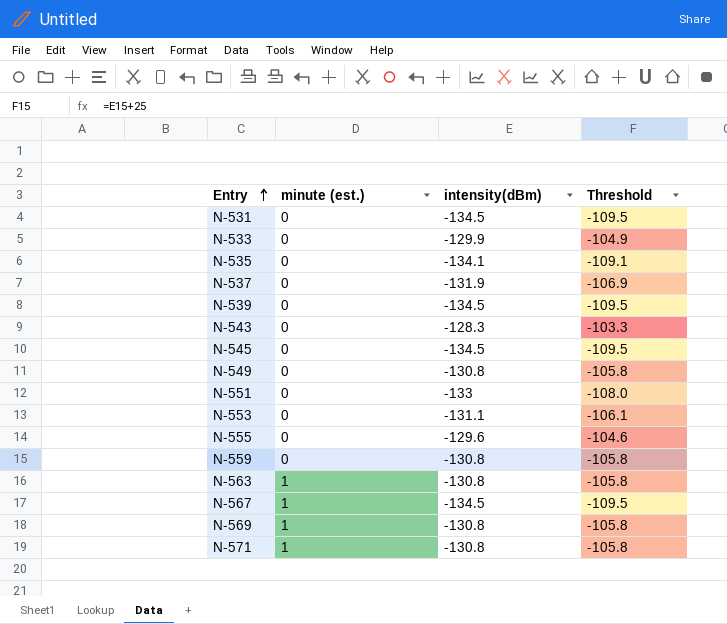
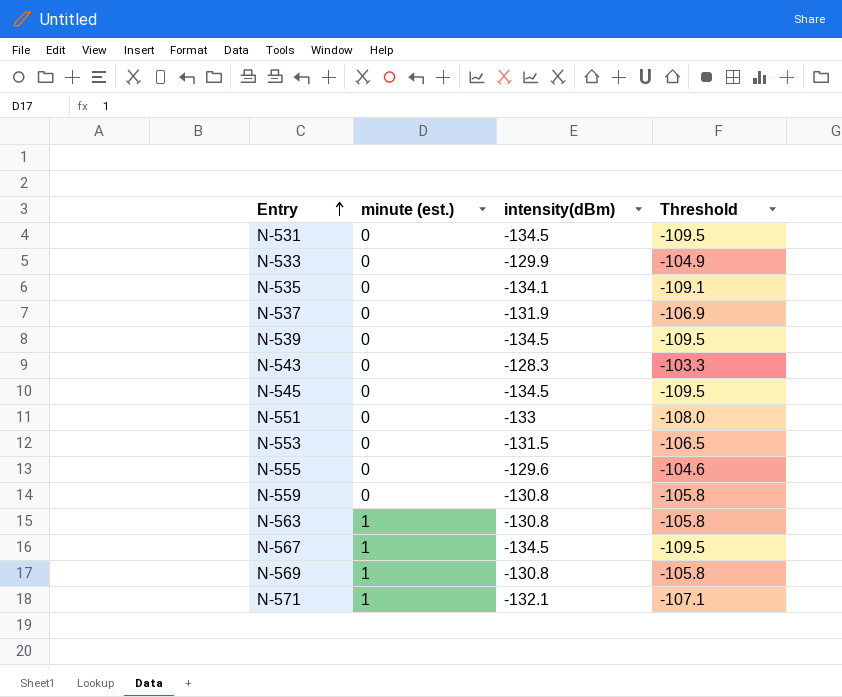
row N-549: 0 | -130.8 | -105.8 -> none
N-553 | intensity(dBm): -131.1 -> -131.5
N-553 | Threshold: -106.1 -> -106.5
N-571 | intensity(dBm): -130.8 -> -132.1
N-571 | Threshold: -105.8 -> -107.1

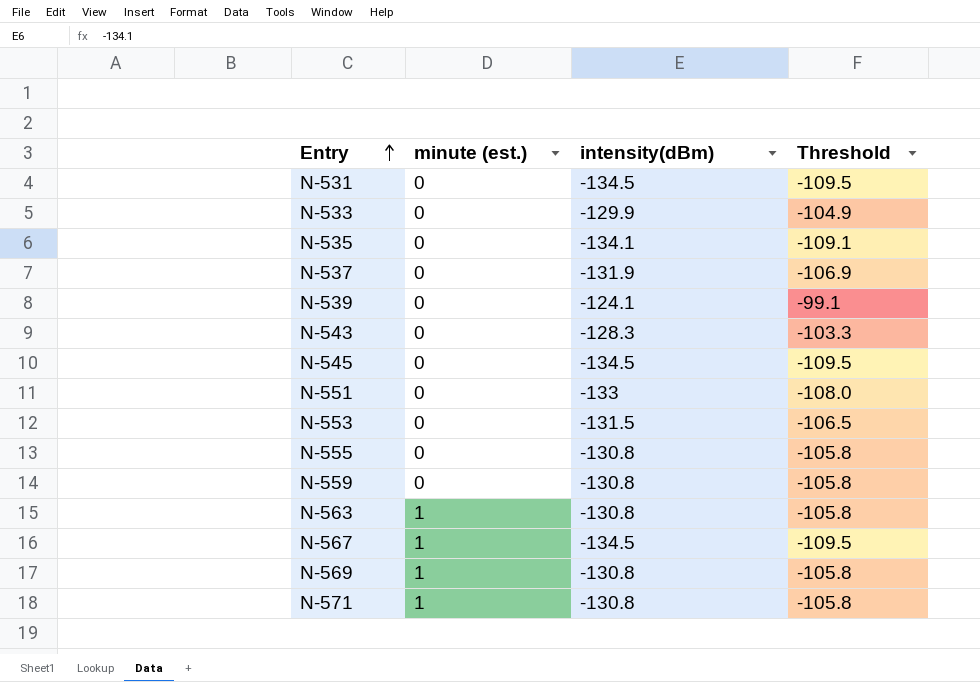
N-539 | intensity(dBm): -134.5 -> -124.1
N-539 | Threshold: -109.5 -> -99.1
N-555 | intensity(dBm): -129.6 -> -130.8
N-555 | Threshold: -104.6 -> -105.8
N-571 | intensity(dBm): -132.1 -> -130.8
N-571 | Threshold: -107.1 -> -105.8

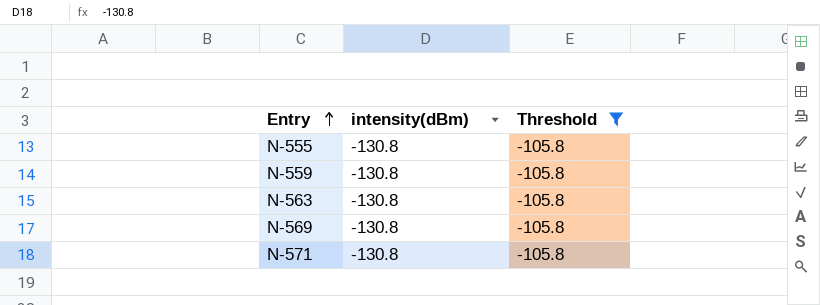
filter: none -> Threshold = -105.8
column minute (est.) | position: 2 -> none

